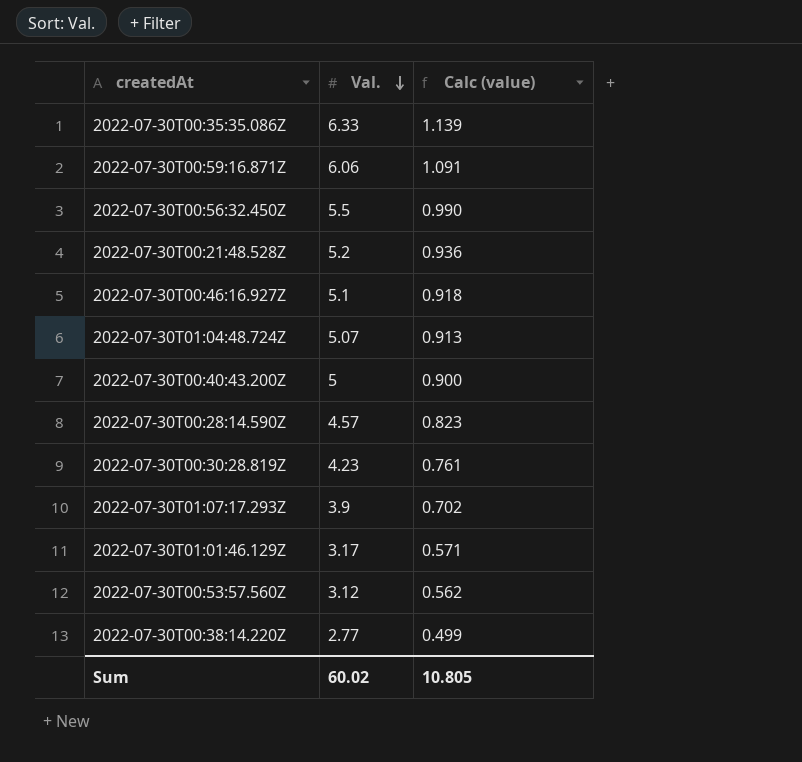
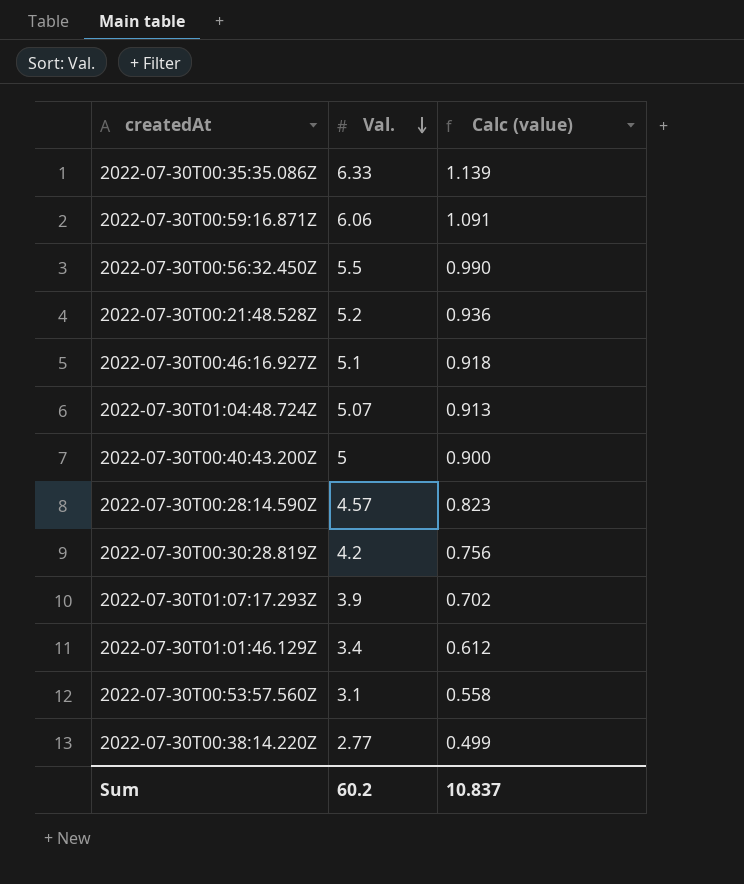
2022-07-30T00:30:28.819Z | Val.: 4.23 -> 4.2
2022-07-30T00:30:28.819Z | Calc (value): 0.761 -> 0.756
2022-07-30T01:01:46.129Z | Val.: 3.17 -> 3.4
2022-07-30T01:01:46.129Z | Calc (value): 0.571 -> 0.612
2022-07-30T00:53:57.560Z | Val.: 3.12 -> 3.1
2022-07-30T00:53:57.560Z | Calc (value): 0.562 -> 0.558
Sum | Val.: 60.02 -> 60.2
Sum | Calc (value): 10.805 -> 10.837

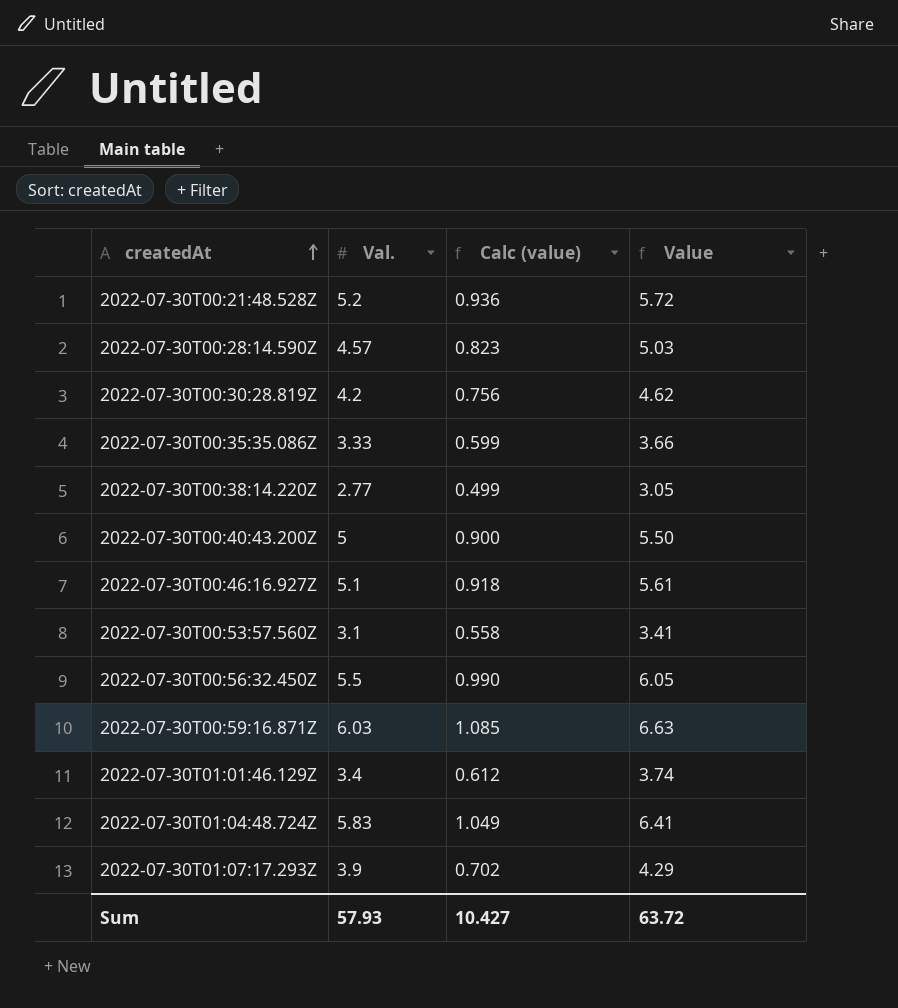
row order: Val. descending -> createdAt ascending
column Value | formula: none -> [Val.] * 1.1
2022-07-30T00:35:35.086Z | Val.: 6.33 -> 3.33
2022-07-30T00:35:35.086Z | Calc (value): 1.139 -> 0.599
2022-07-30T00:59:16.871Z | Val.: 6.06 -> 6.03
2022-07-30T00:59:16.871Z | Calc (value): 1.091 -> 1.085
2022-07-30T01:04:48.724Z | Val.: 5.07 -> 5.83
2022-07-30T01:04:48.724Z | Calc (value): 0.913 -> 1.049
Sum | Val.: 60.2 -> 57.93
Sum | Calc (value): 10.837 -> 10.427

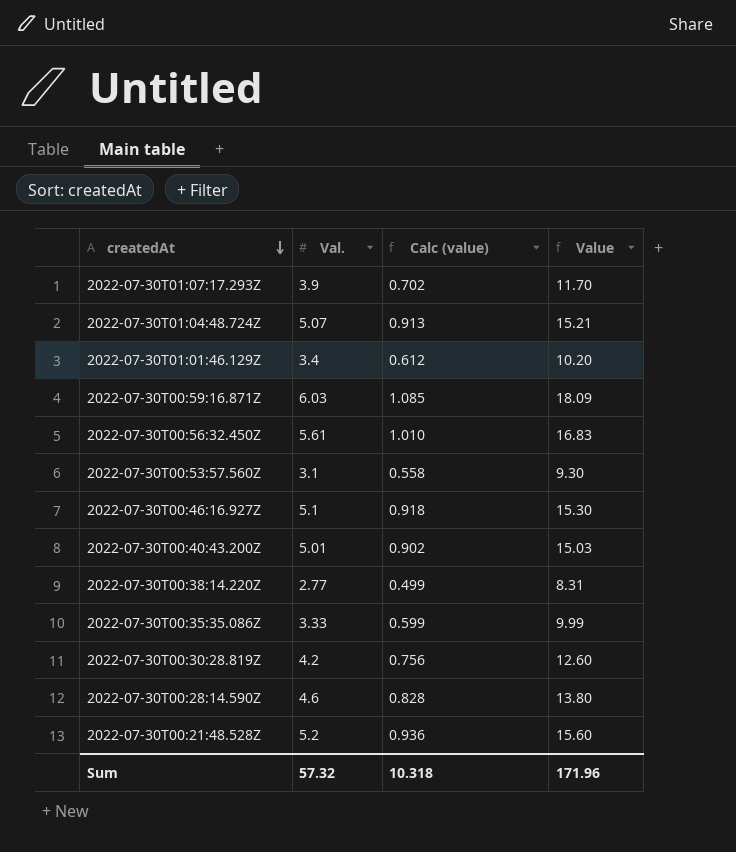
row order: createdAt ascending -> createdAt descending
column Value | formula: [Val.] * 1.1 -> [Val.] * 3
2022-07-30T01:04:48.724Z | Val.: 5.83 -> 5.07
2022-07-30T01:04:48.724Z | Calc (value): 1.049 -> 0.913
2022-07-30T00:56:32.450Z | Val.: 5.5 -> 5.61
2022-07-30T00:56:32.450Z | Calc (value): 0.990 -> 1.010
2022-07-30T00:40:43.200Z | Val.: 5 -> 5.01
2022-07-30T00:40:43.200Z | Calc (value): 0.900 -> 0.902
2022-07-30T00:28:14.590Z | Val.: 4.57 -> 4.6
2022-07-30T00:28:14.590Z | Calc (value): 0.823 -> 0.828
Sum | Val.: 57.93 -> 57.32
Sum | Calc (value): 10.427 -> 10.318
Sum | Value: 63.72 -> 171.96

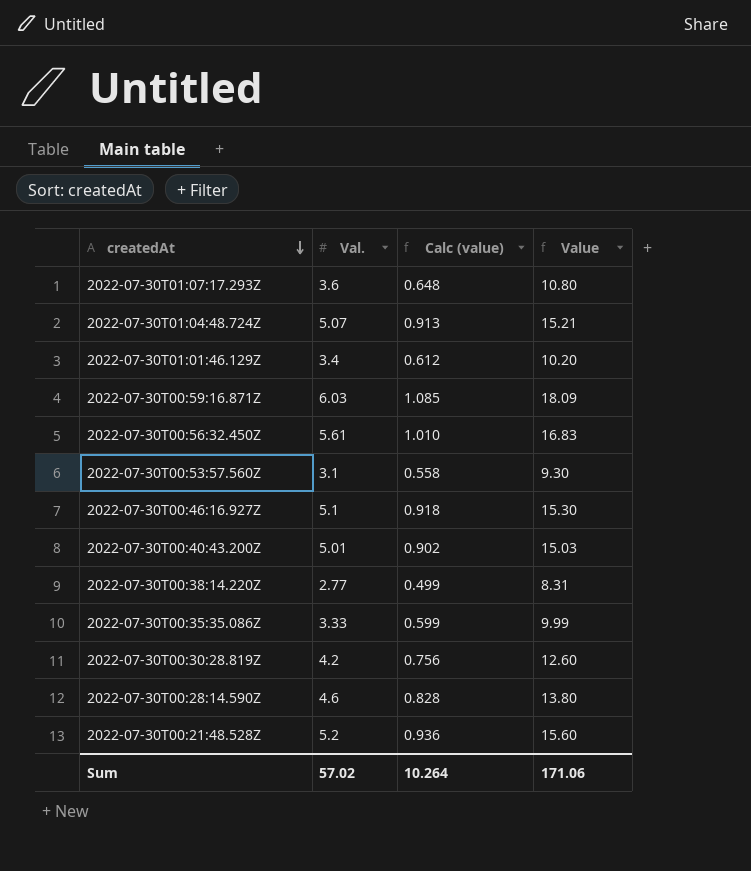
2022-07-30T01:07:17.293Z | Val.: 3.9 -> 3.6
2022-07-30T01:07:17.293Z | Calc (value): 0.702 -> 0.648
2022-07-30T01:07:17.293Z | Value: 11.70 -> 10.80
Sum | Val.: 57.32 -> 57.02
Sum | Calc (value): 10.318 -> 10.264
Sum | Value: 171.96 -> 171.06

